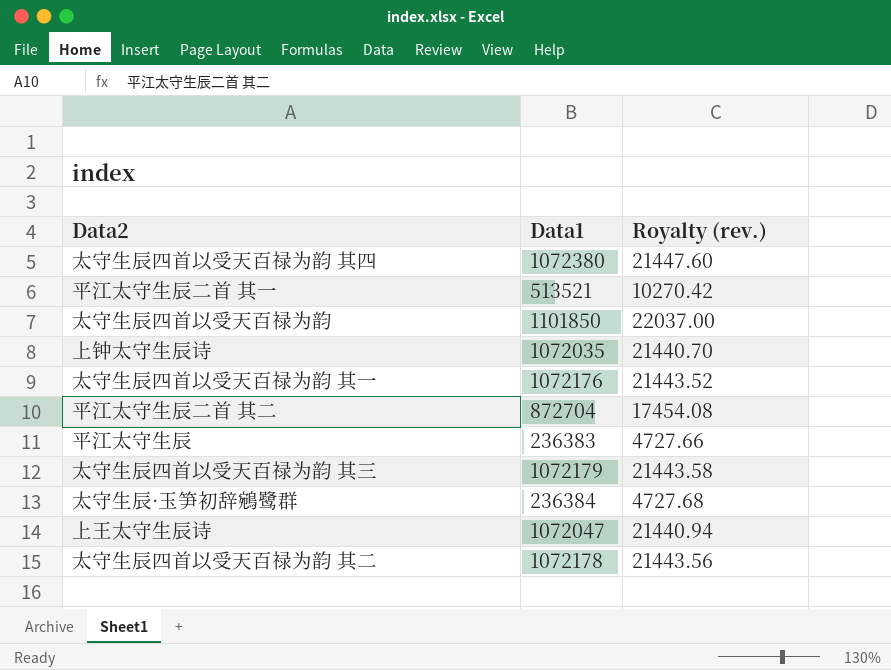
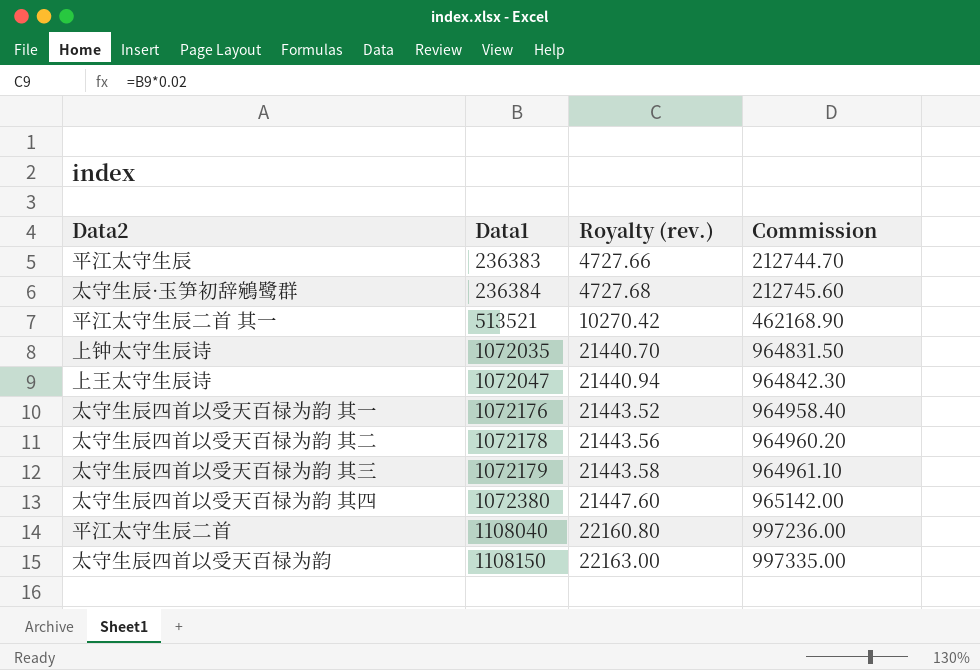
row order: none -> Data1 ascending
column Commission | formula: none -> [Data1] * 0.9
row 平江太守生辰二首 其二: 872704 | 17454.08 -> none
row 平江太守生辰二首: none -> 1108040 | 22160.80 | 997236.00
太守生辰四首以受天百禄为韵 | Data1: 1101850 -> 1108150
太守生辰四首以受天百禄为韵 | Royalty (rev.): 22037.00 -> 22163.00

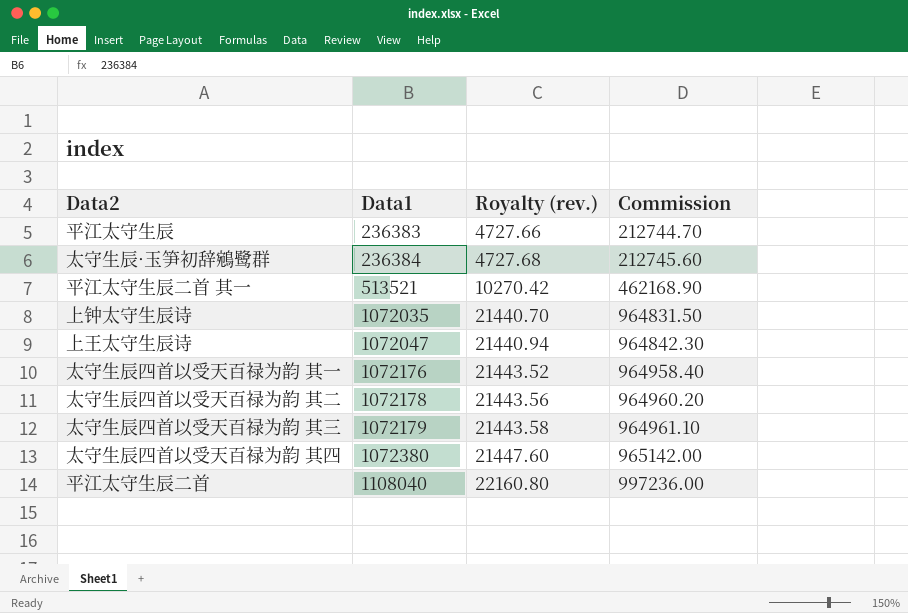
row 太守生辰四首以受天百禄为韵: 1108150 | 22163.00 | 997335.00 -> none

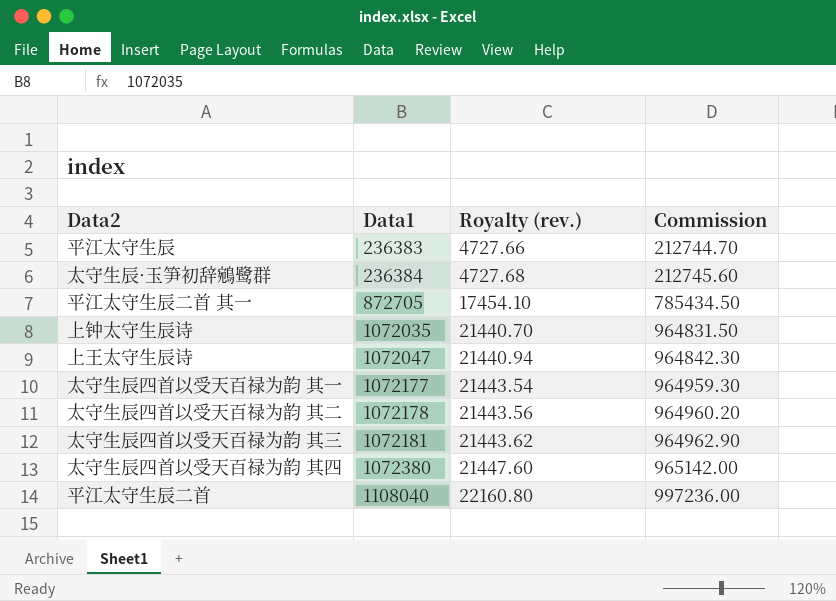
平江太守生辰二首 其一 | Data1: 513521 -> 872705
平江太守生辰二首 其一 | Royalty (rev.): 10270.42 -> 17454.10
平江太守生辰二首 其一 | Commission: 462168.90 -> 785434.50
太守生辰四首以受天百禄为韵 其一 | Data1: 1072176 -> 1072177
太守生辰四首以受天百禄为韵 其一 | Royalty (rev.): 21443.52 -> 21443.54
太守生辰四首以受天百禄为韵 其一 | Commission: 964958.40 -> 964959.30
太守生辰四首以受天百禄为韵 其三 | Data1: 1072179 -> 1072181
太守生辰四首以受天百禄为韵 其三 | Royalty (rev.): 21443.58 -> 21443.62
太守生辰四首以受天百禄为韵 其三 | Commission: 964961.10 -> 964962.90

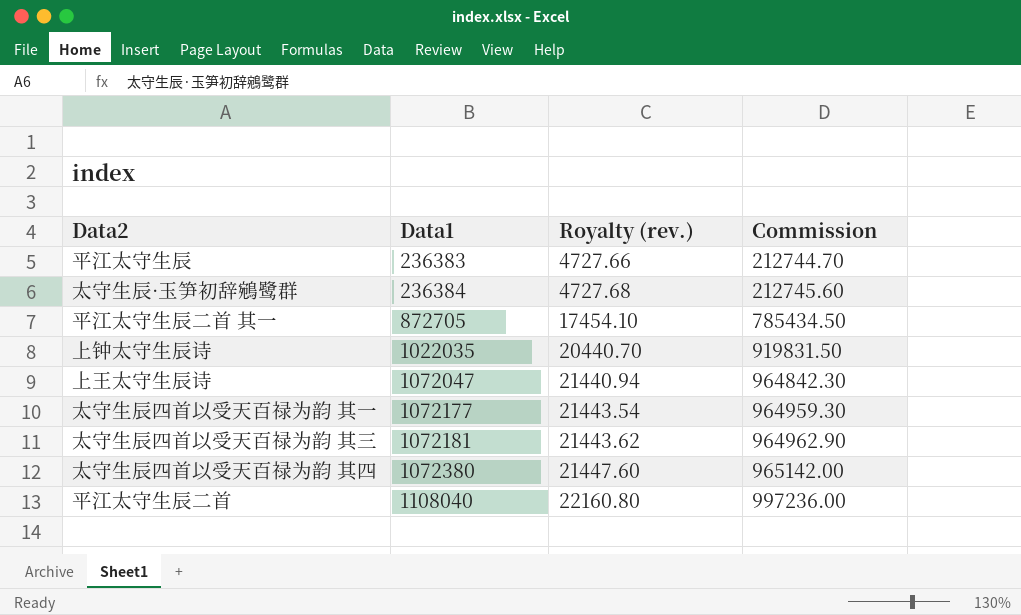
row 太守生辰四首以受天百禄为韵 其二: 1072178 | 21443.56 | 964960.20 -> none
上钟太守生辰诗 | Data1: 1072035 -> 1022035
上钟太守生辰诗 | Royalty (rev.): 21440.70 -> 20440.70
上钟太守生辰诗 | Commission: 964831.50 -> 919831.50

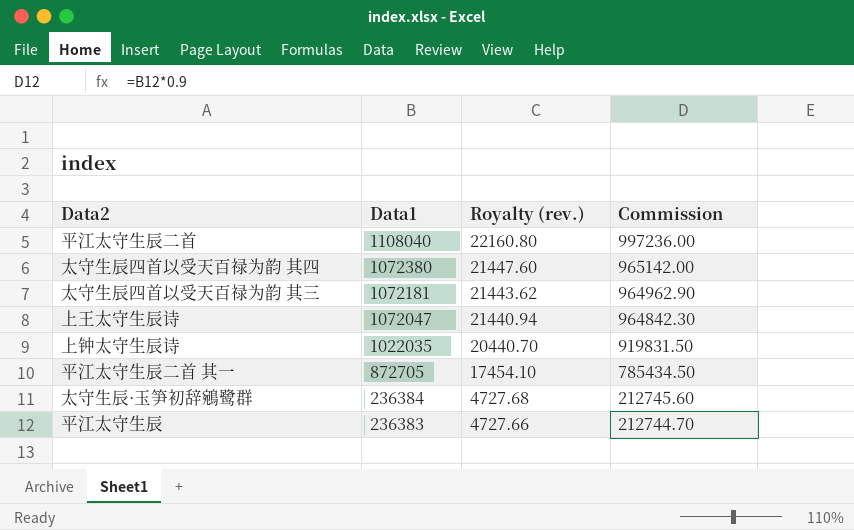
row order: Data1 ascending -> Data1 descending
row 太守生辰四首以受天百禄为韵 其一: 1072177 | 21443.54 | 964959.30 -> none

